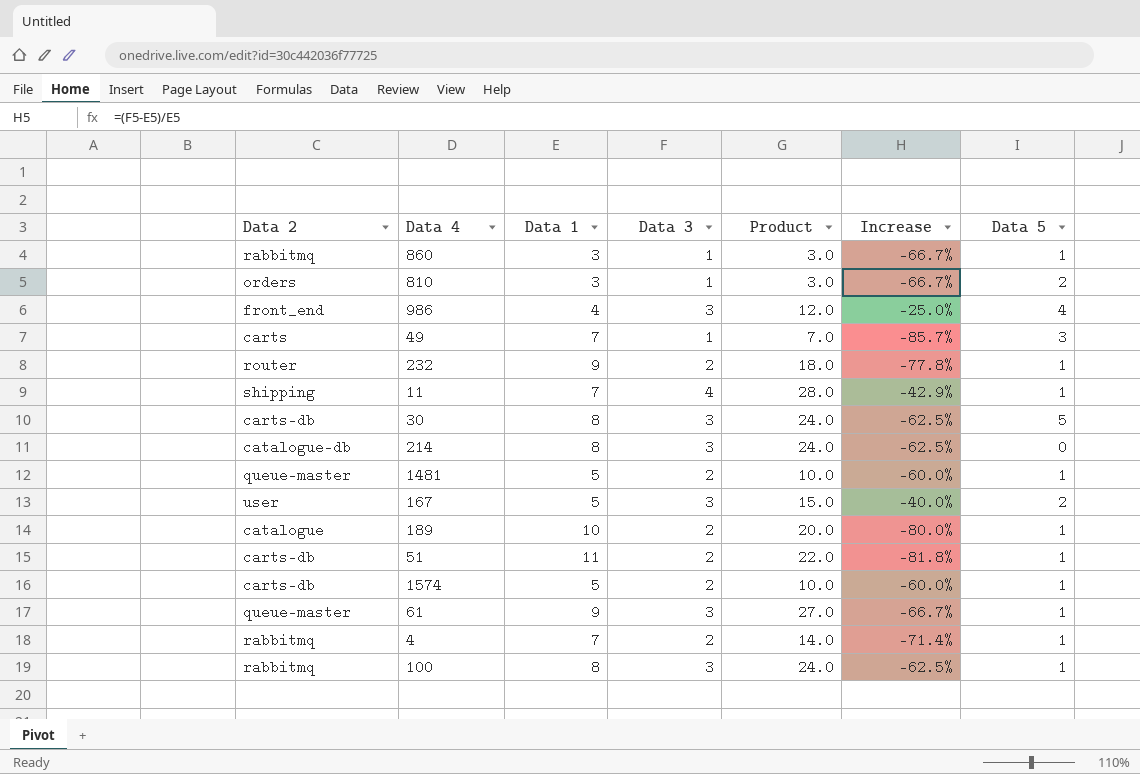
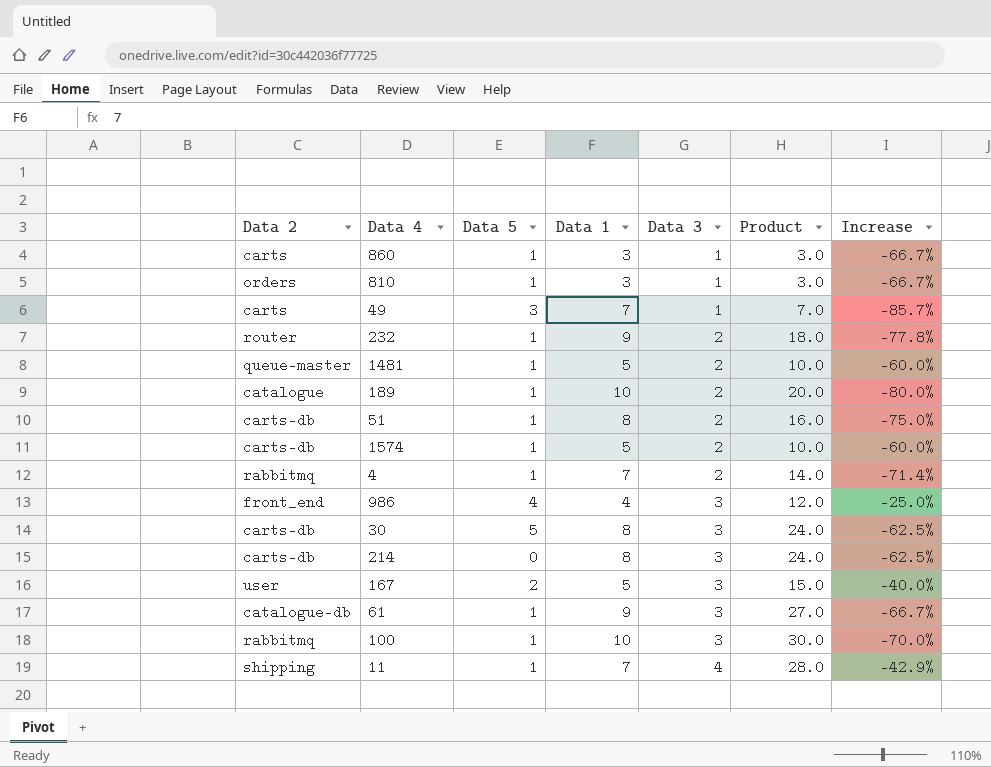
row order: none -> Data 3 ascending
column Data 5 | position: 7 -> 3
860 | Data 2: rabbitmq -> carts
810 | Data 5: 2 -> 1
51 | Data 1: 11 -> 8
51 | Product: 22.0 -> 16.0
51 | Increase: -81.8% -> -75.0%
214 | Data 2: catalogue-db -> carts-db
61 | Data 2: queue-master -> catalogue-db
100 | Data 1: 8 -> 10
100 | Product: 24.0 -> 30.0
100 | Increase: -62.5% -> -70.0%

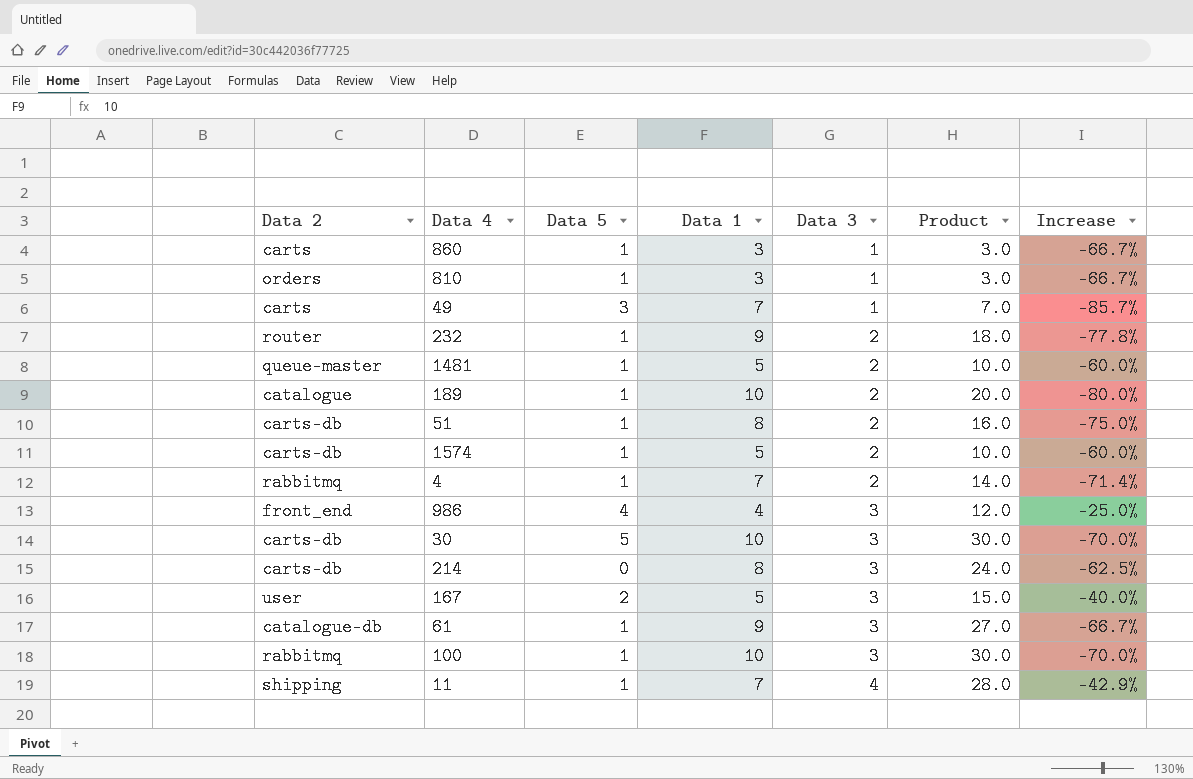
30 | Data 1: 8 -> 10
30 | Product: 24.0 -> 30.0
30 | Increase: -62.5% -> -70.0%

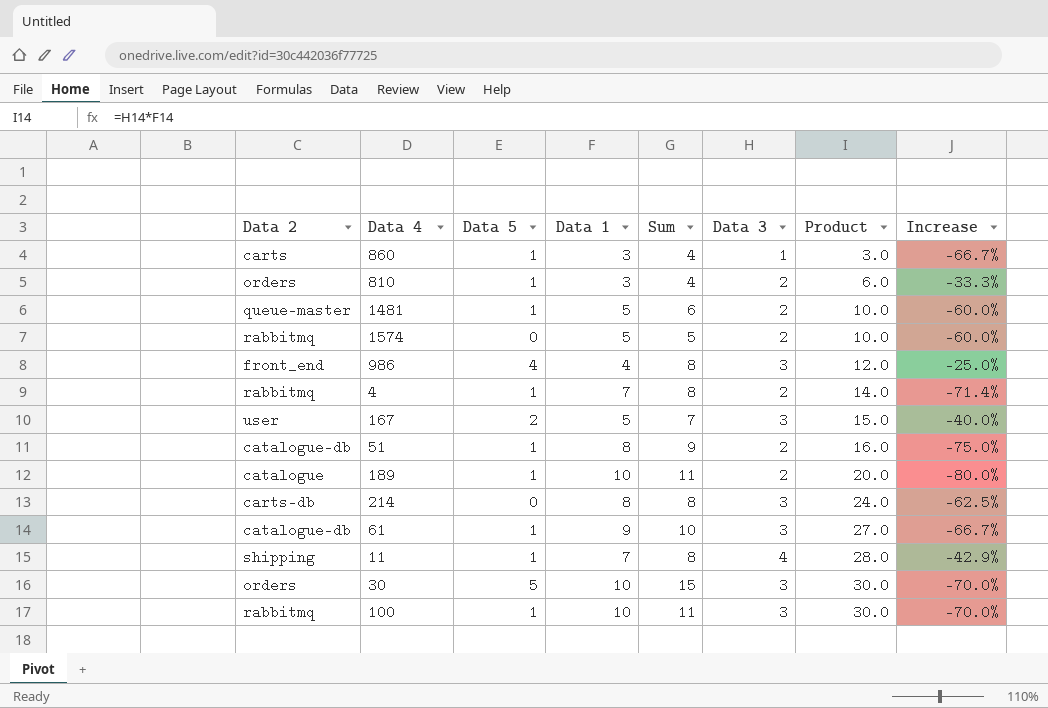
row order: Data 3 ascending -> Product ascending
column Sum | formula: none -> [Data 5] + [Data 1]
row 49: carts | 3 | 7 | 1 | 7.0 | -85.7% -> none
row 232: router | 1 | 9 | 2 | 18.0 | -77.8% -> none
810 | Data 3: 1 -> 2
810 | Product: 3.0 -> 6.0
810 | Increase: -66.7% -> -33.3%
1574 | Data 2: carts-db -> rabbitmq
1574 | Data 5: 1 -> 0
51 | Data 2: carts-db -> catalogue-db
30 | Data 2: carts-db -> orders

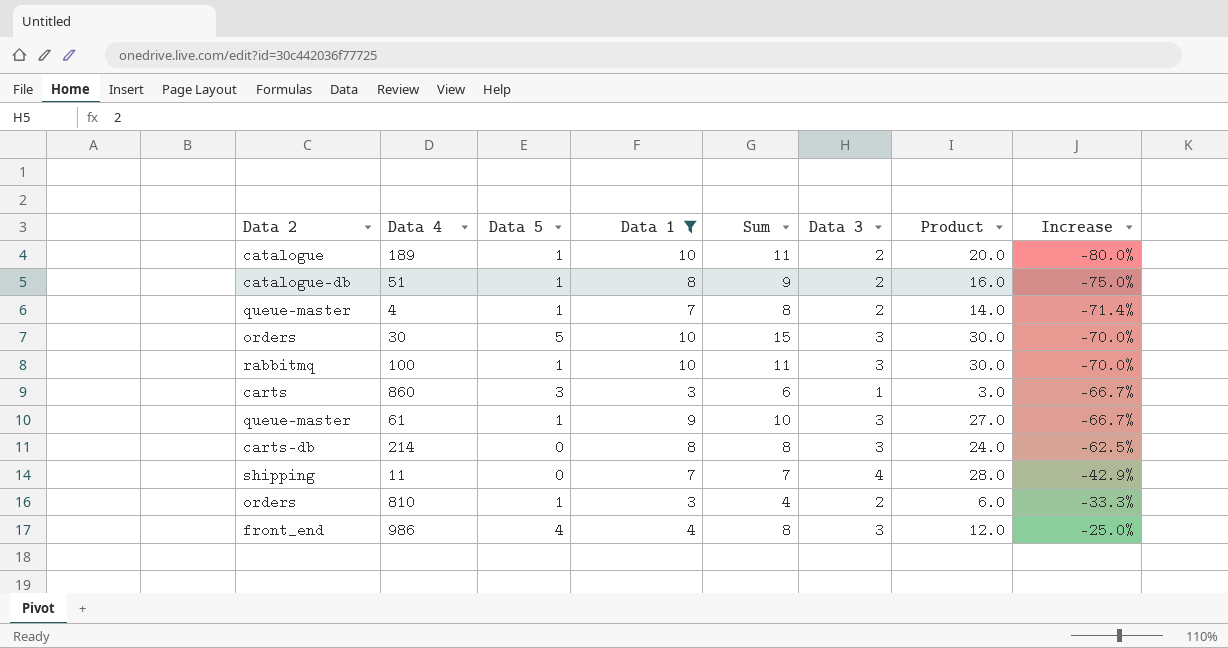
filter: none -> Data 1 != 5
row order: Product ascending -> Increase ascending
4 | Data 2: rabbitmq -> queue-master
860 | Data 5: 1 -> 3
860 | Sum: 4 -> 6
61 | Data 2: catalogue-db -> queue-master
11 | Data 5: 1 -> 0
11 | Sum: 8 -> 7

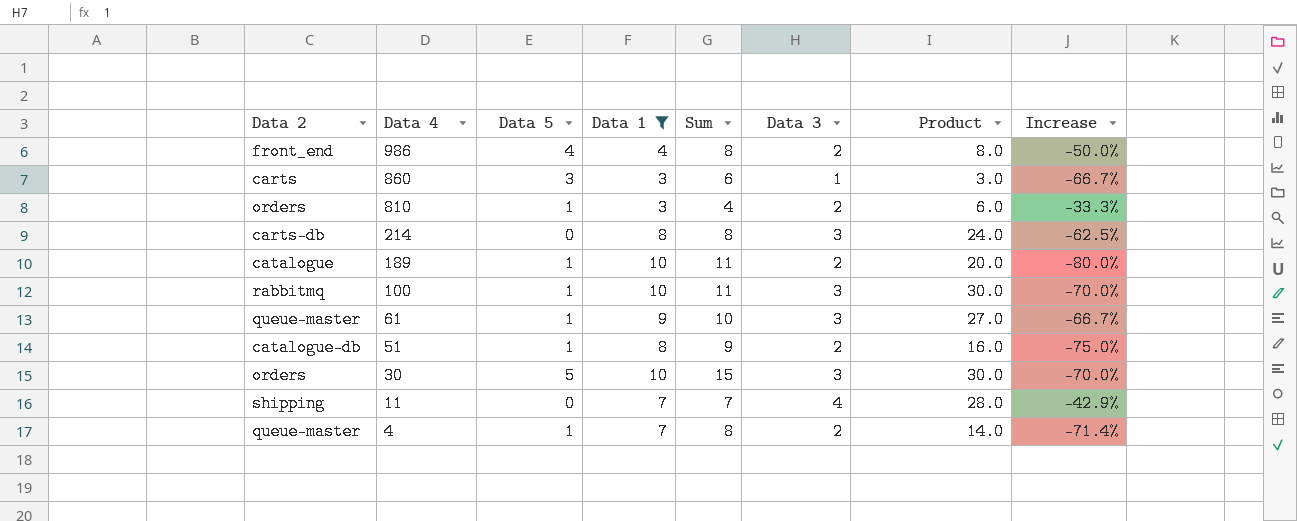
row order: Increase ascending -> Data 4 descending
986 | Data 3: 3 -> 2
986 | Product: 12.0 -> 8.0
986 | Increase: -25.0% -> -50.0%

